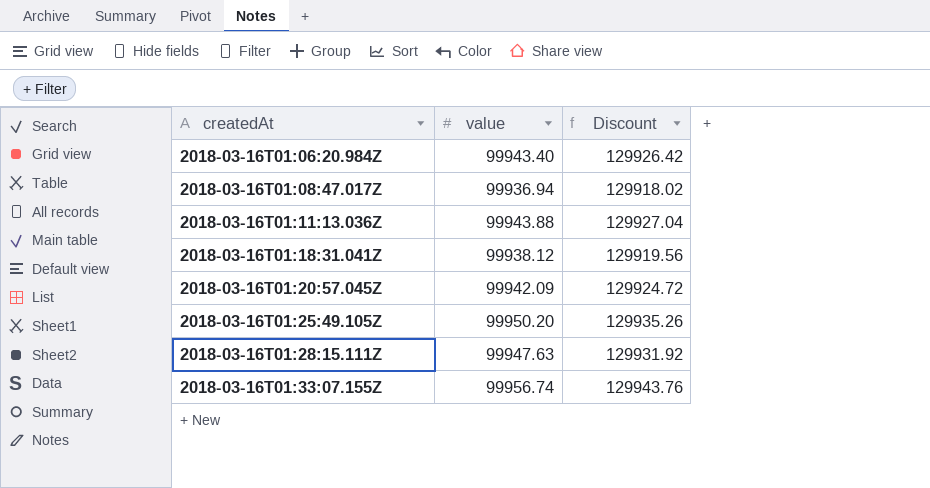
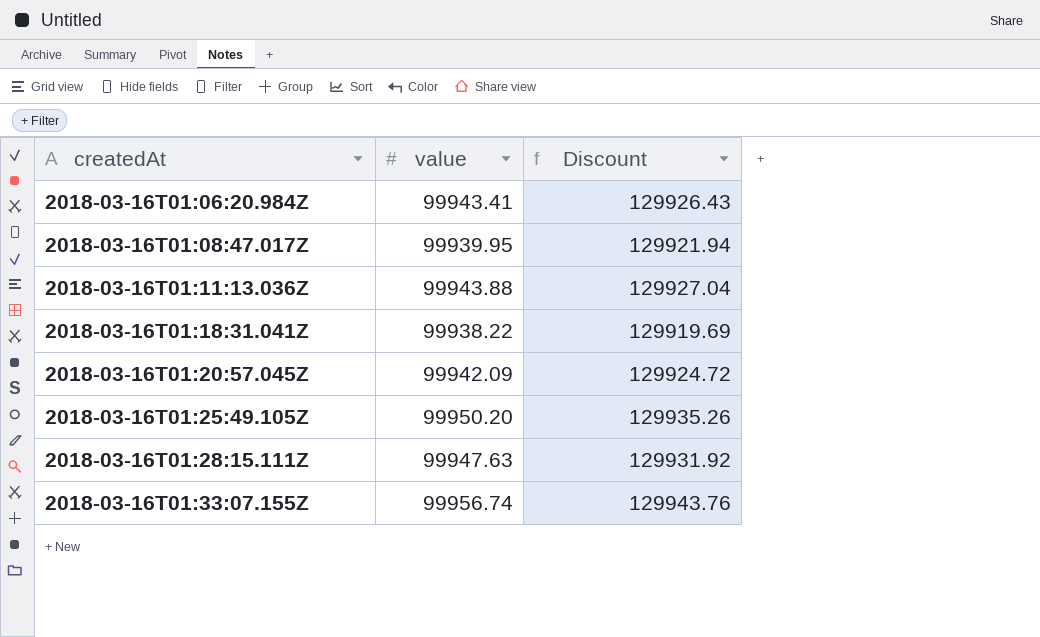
2018-03-16T01:06:20.984Z | value: 99943.40 -> 99943.41
2018-03-16T01:06:20.984Z | Discount: 129926.42 -> 129926.43
2018-03-16T01:08:47.017Z | value: 99936.94 -> 99939.95
2018-03-16T01:08:47.017Z | Discount: 129918.02 -> 129921.94
2018-03-16T01:18:31.041Z | value: 99938.12 -> 99938.22
2018-03-16T01:18:31.041Z | Discount: 129919.56 -> 129919.69

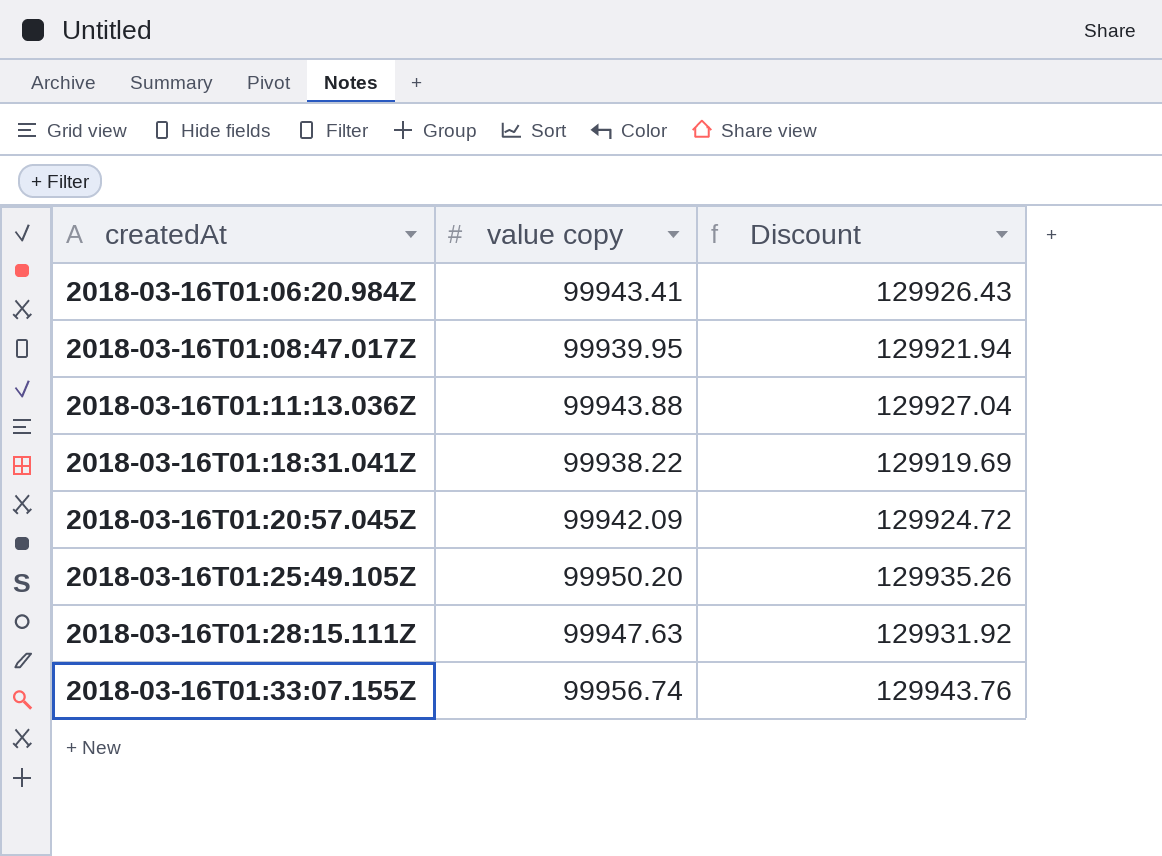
column name: value -> value copy

